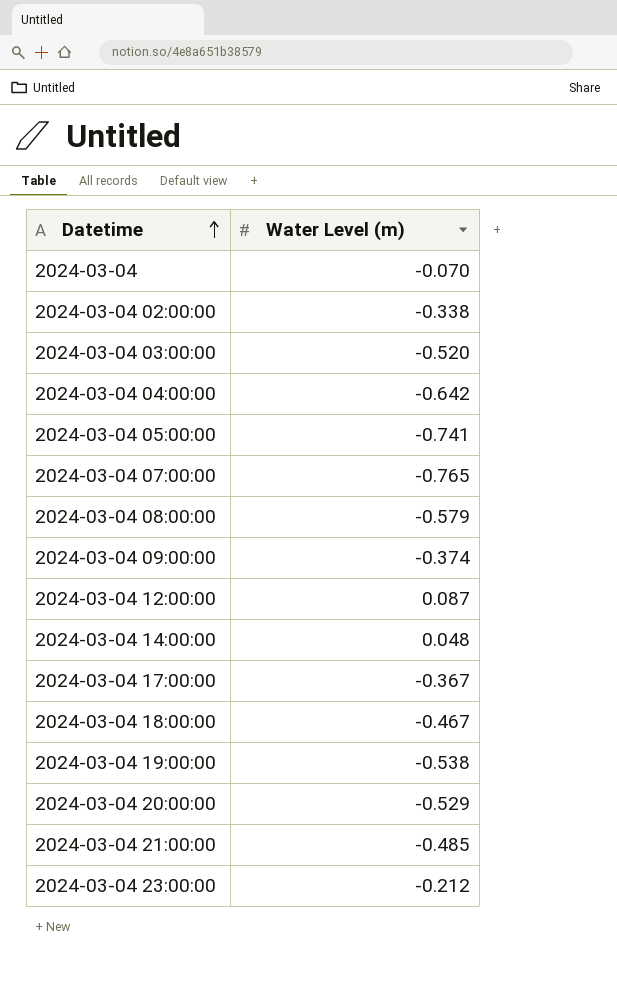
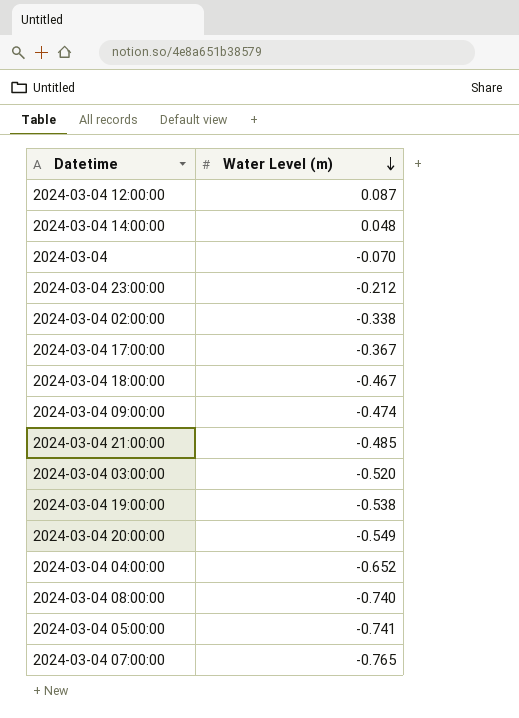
row order: Datetime ascending -> Water Level (m) descending
2024-03-04 09:00:00 | Water Level (m): -0.374 -> -0.474
2024-03-04 20:00:00 | Water Level (m): -0.529 -> -0.549
2024-03-04 04:00:00 | Water Level (m): -0.642 -> -0.652
2024-03-04 08:00:00 | Water Level (m): -0.579 -> -0.740

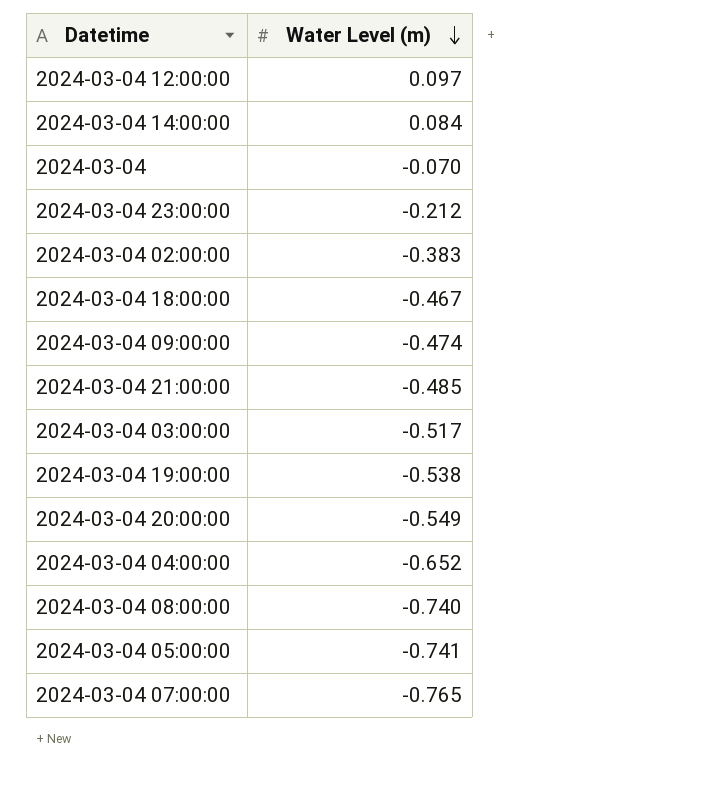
row 2024-03-04 17:00:00: -0.367 -> none
2024-03-04 12:00:00 | Water Level (m): 0.087 -> 0.097
2024-03-04 14:00:00 | Water Level (m): 0.048 -> 0.084
2024-03-04 02:00:00 | Water Level (m): -0.338 -> -0.383
2024-03-04 03:00:00 | Water Level (m): -0.520 -> -0.517

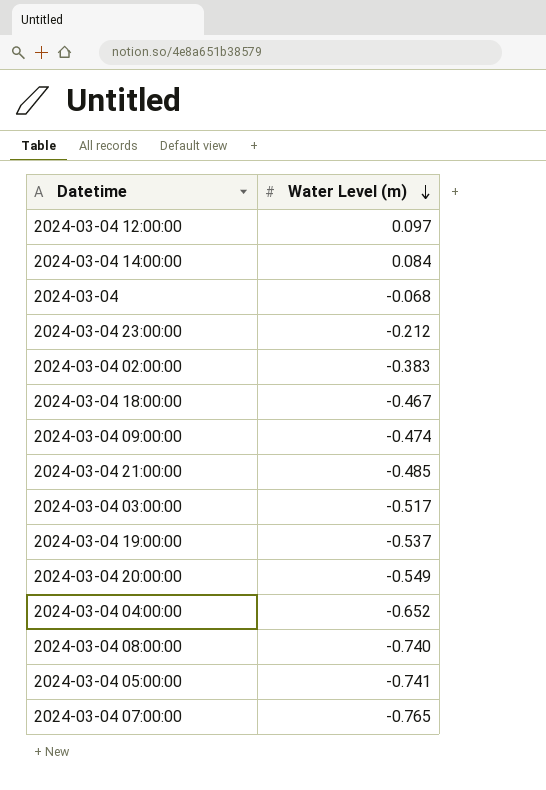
2024-03-04 | Water Level (m): -0.070 -> -0.068
2024-03-04 19:00:00 | Water Level (m): -0.538 -> -0.537

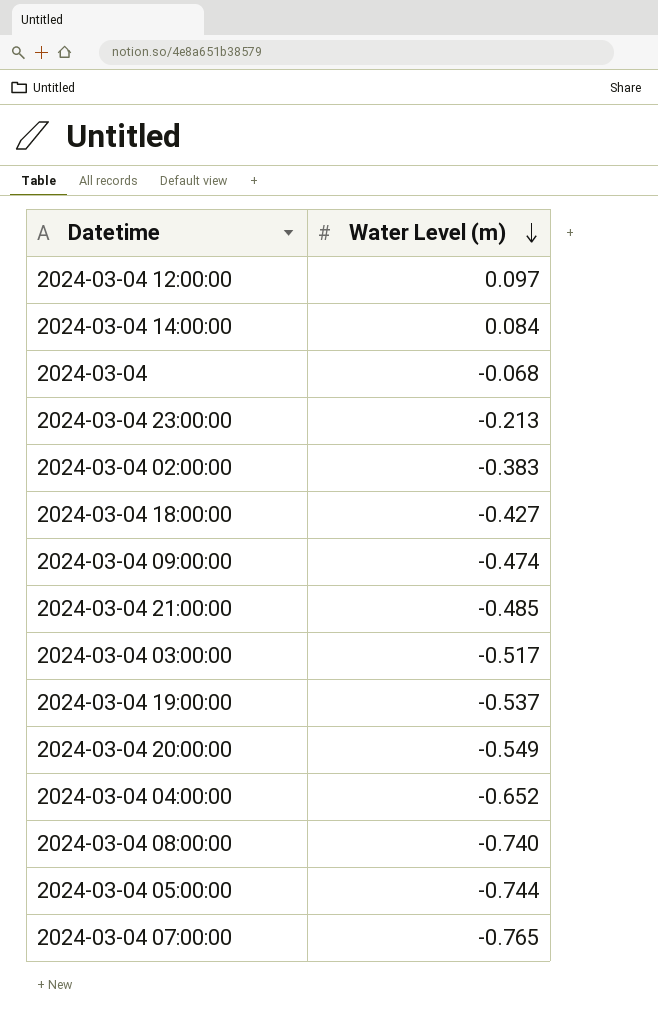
2024-03-04 23:00:00 | Water Level (m): -0.212 -> -0.213
2024-03-04 18:00:00 | Water Level (m): -0.467 -> -0.427
2024-03-04 05:00:00 | Water Level (m): -0.741 -> -0.744

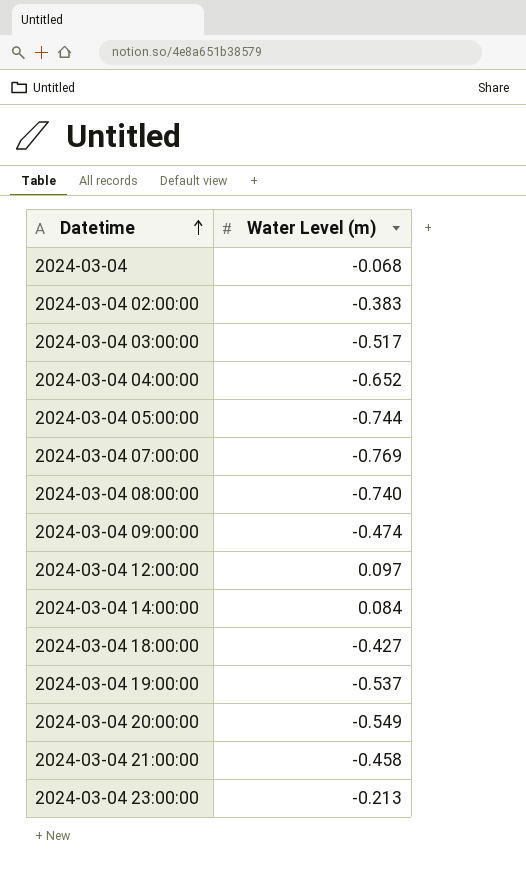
row order: Water Level (m) descending -> Datetime ascending
2024-03-04 07:00:00 | Water Level (m): -0.765 -> -0.769
2024-03-04 21:00:00 | Water Level (m): -0.485 -> -0.458

